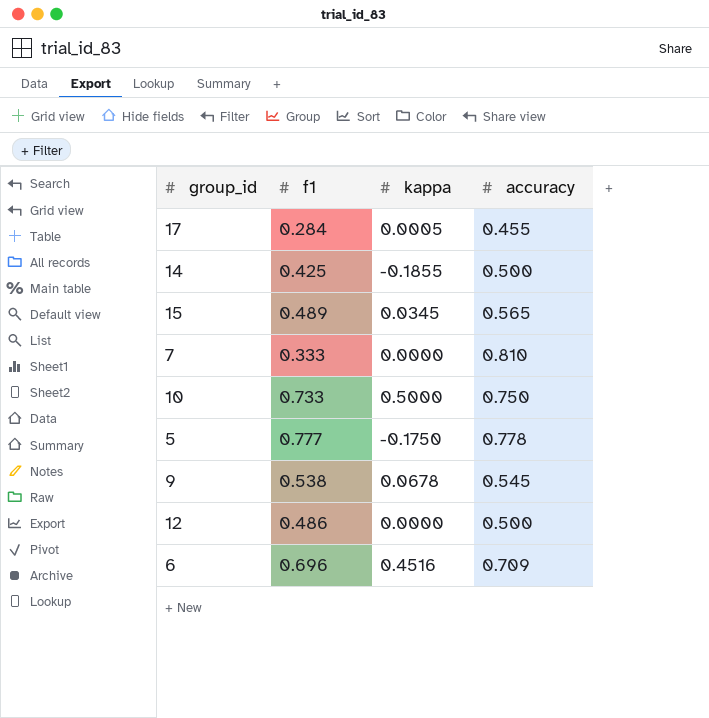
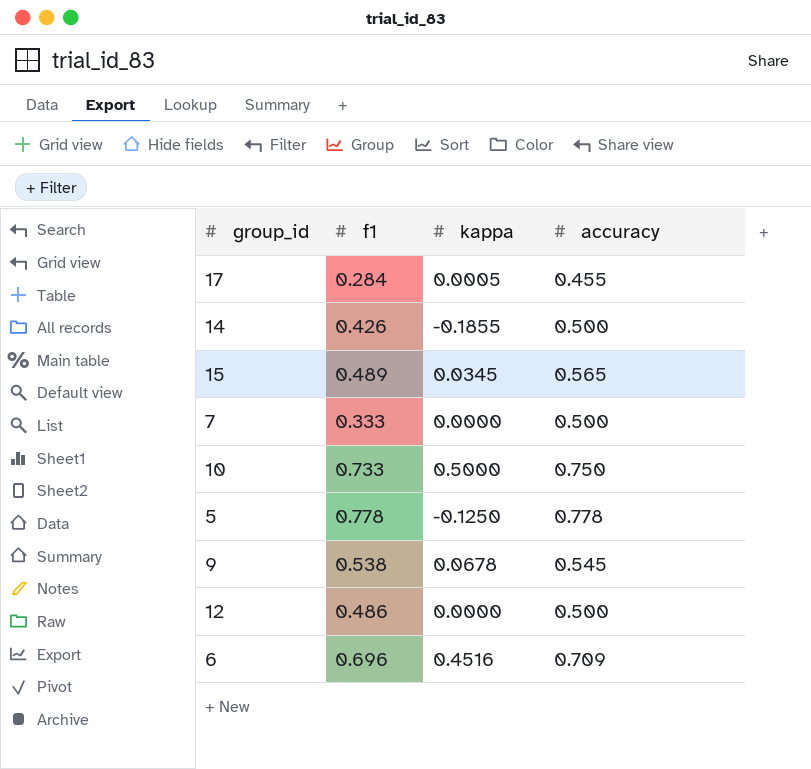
14 | f1: 0.425 -> 0.426
7 | accuracy: 0.810 -> 0.500
5 | f1: 0.777 -> 0.778
5 | kappa: -0.1750 -> -0.1250

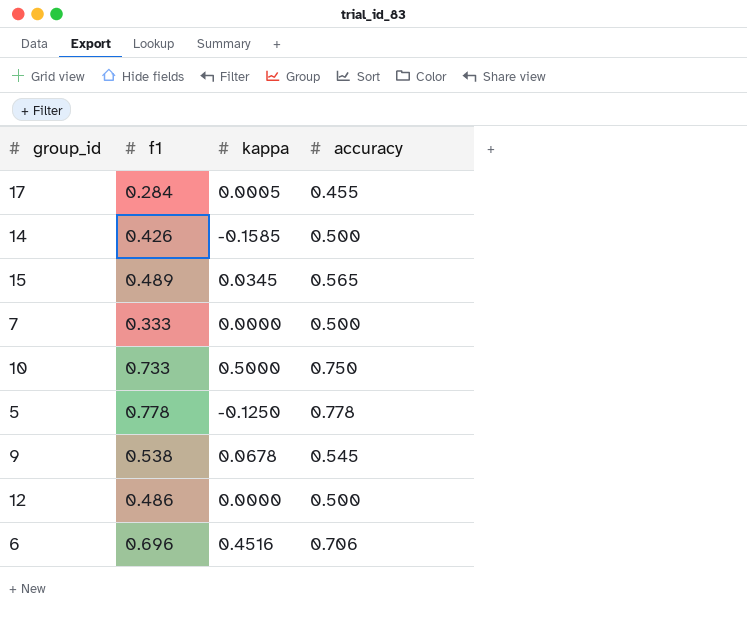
14 | kappa: -0.1855 -> -0.1585
6 | accuracy: 0.709 -> 0.706

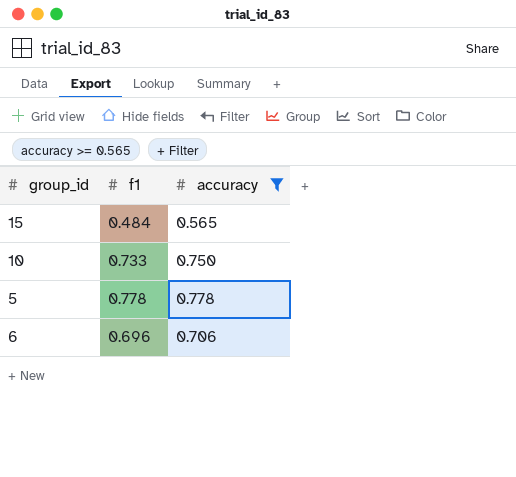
filter: none -> accuracy >= 0.565
column kappa | position: 3 -> none
15 | f1: 0.489 -> 0.484

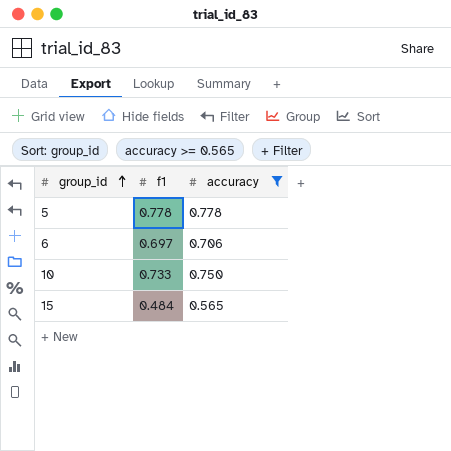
row order: none -> group_id ascending
6 | f1: 0.696 -> 0.697

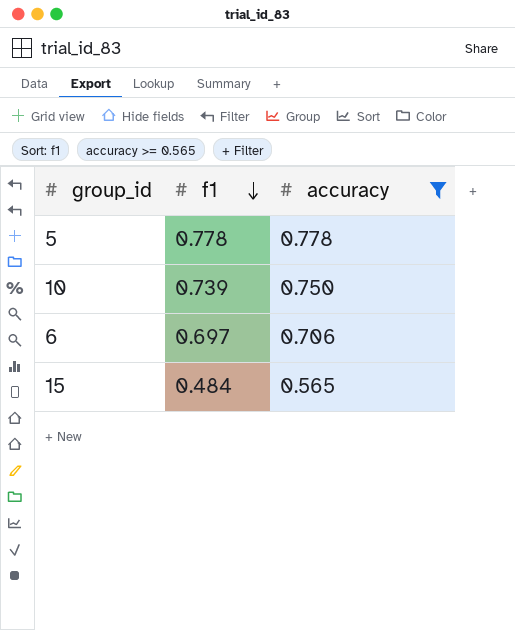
row order: group_id ascending -> f1 descending
10 | f1: 0.733 -> 0.739

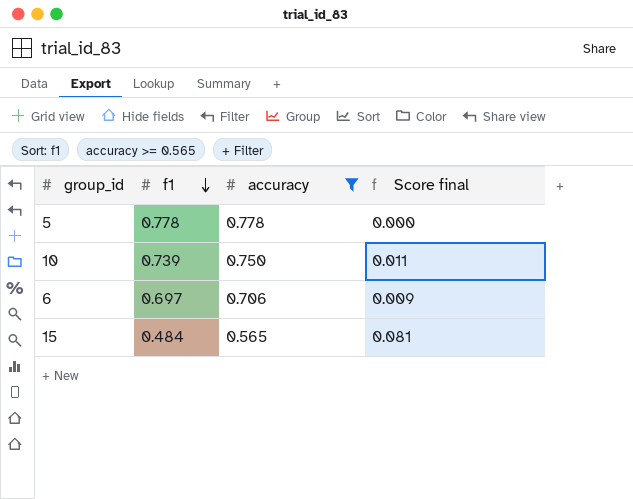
column Score final | formula: none -> [accuracy] - [f1]

